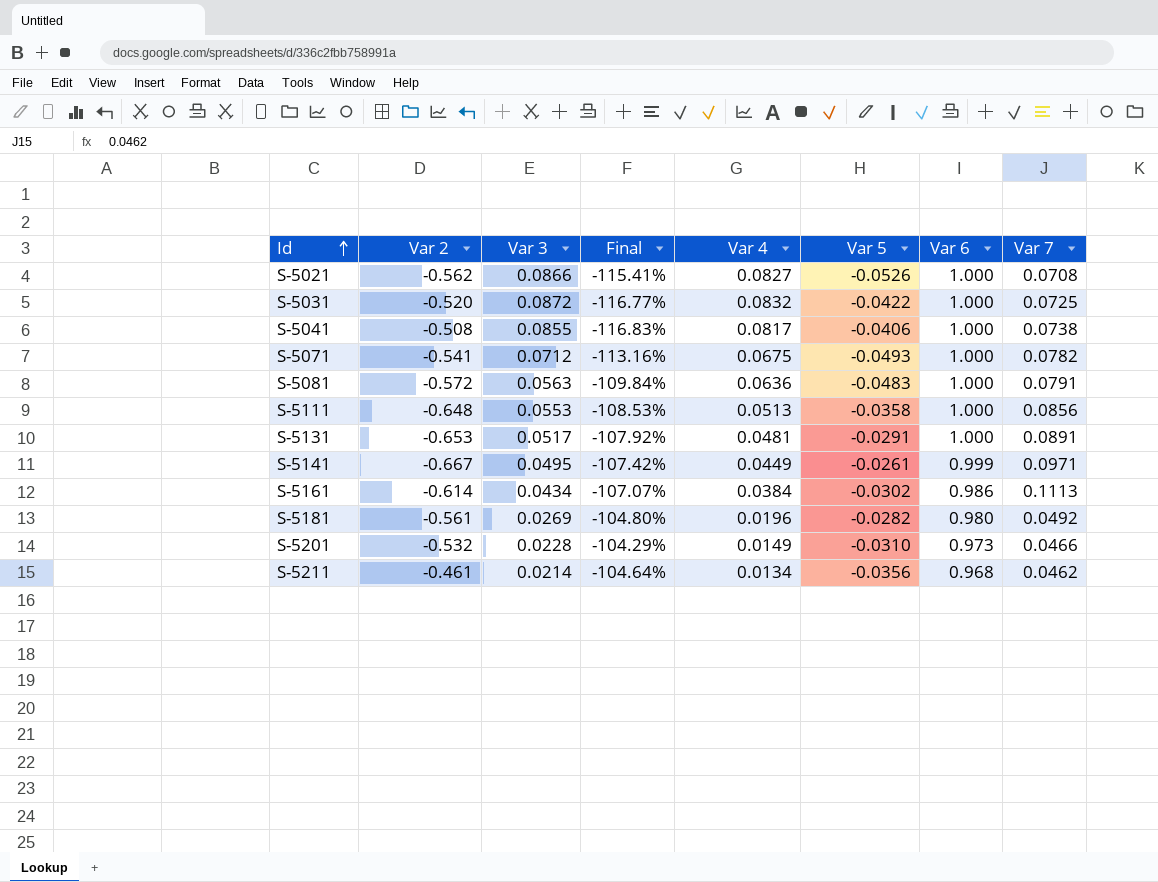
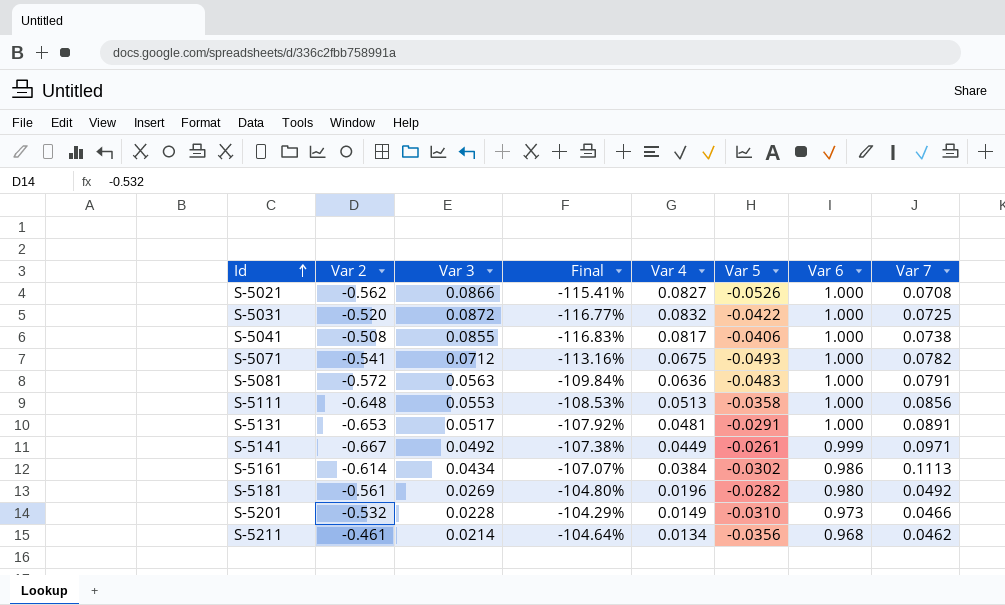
S-5141 | Var 3: 0.0495 -> 0.0492
S-5141 | Final: -107.42% -> -107.38%

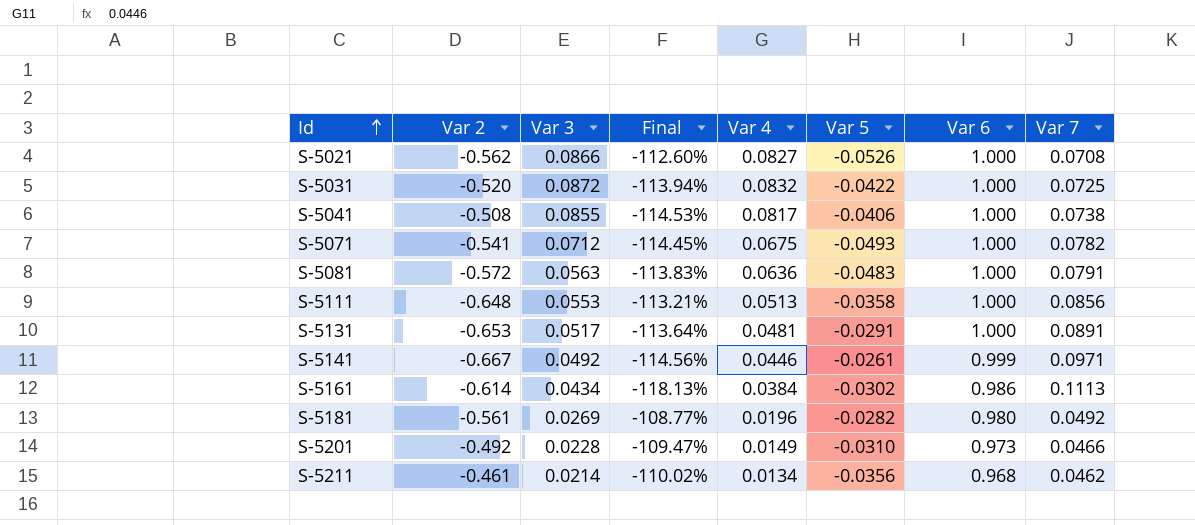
column Final | formula: ([Var 3] - [Var 2]) / [Var 2] -> ([Var 7] - [Var 2]) / [Var 2]
S-5141 | Var 4: 0.0449 -> 0.0446
S-5201 | Var 2: -0.532 -> -0.492

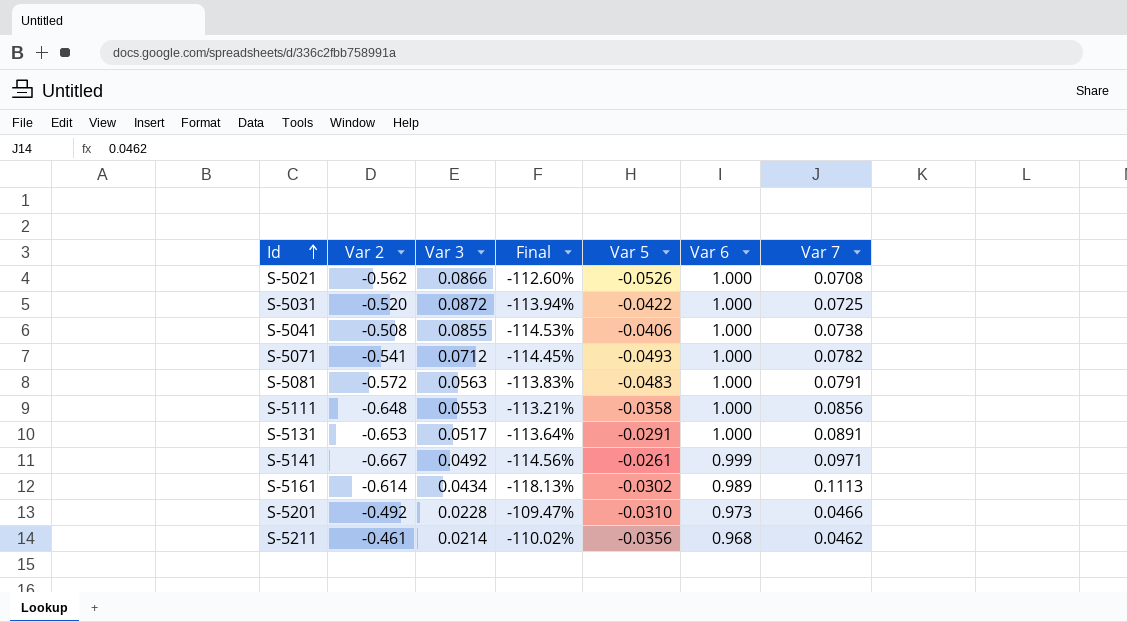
column Var 4 | position: 5 -> none
row S-5181: -0.561 | 0.0269 | -108.77% | 0.0196 | -0.0282 | 0.980 | 0.0492 -> none
S-5161 | Var 6: 0.986 -> 0.989

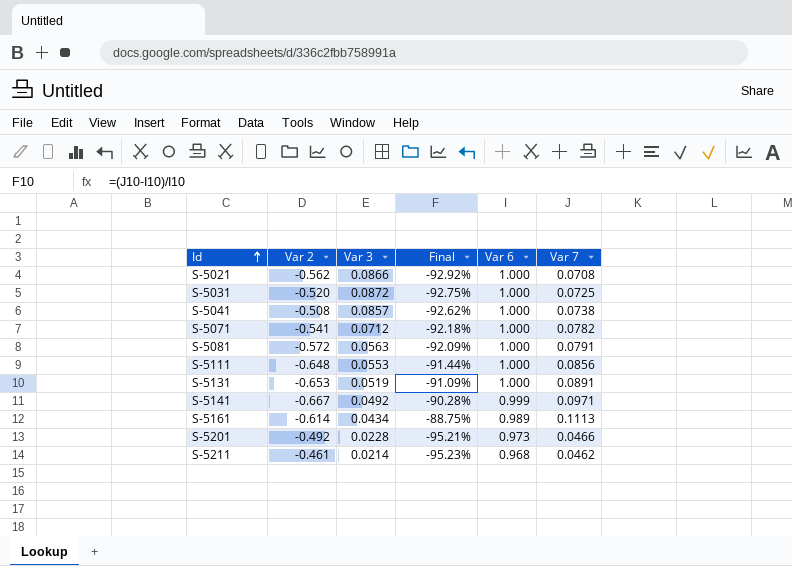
column Var 5 | position: 5 -> none
column Final | formula: ([Var 7] - [Var 2]) / [Var 2] -> ([Var 7] - [Var 6]) / [Var 6]
S-5041 | Var 3: 0.0855 -> 0.0857
S-5131 | Var 3: 0.0517 -> 0.0519

